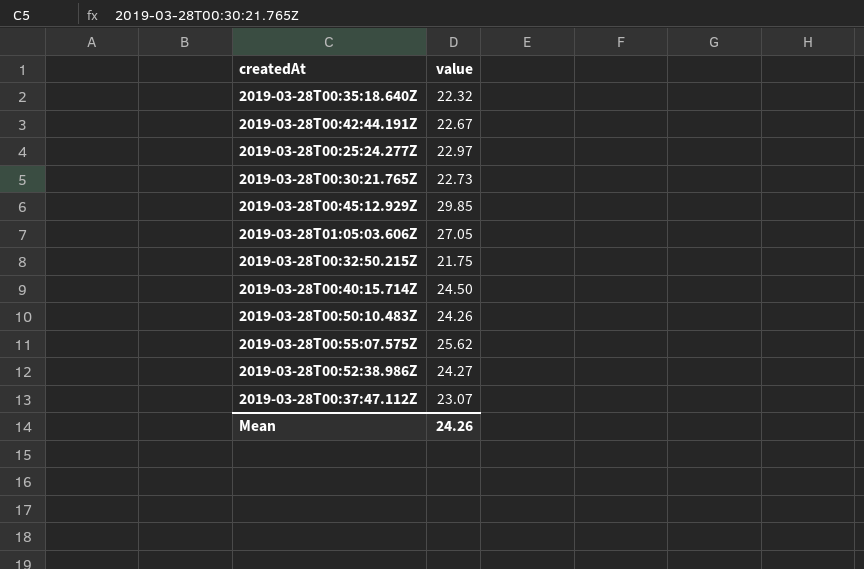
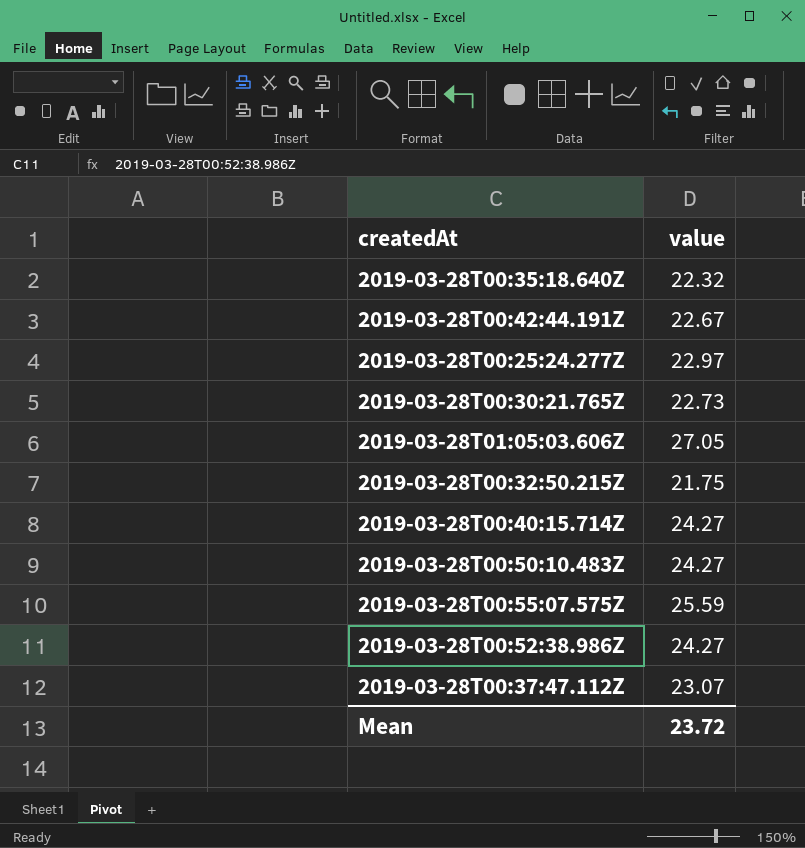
row 2019-03-28T00:45:12.929Z: 29.85 -> none
2019-03-28T00:40:15.714Z | value: 24.50 -> 24.27
2019-03-28T00:50:10.483Z | value: 24.26 -> 24.27
2019-03-28T00:55:07.575Z | value: 25.62 -> 25.59
Mean | value: 24.26 -> 23.72

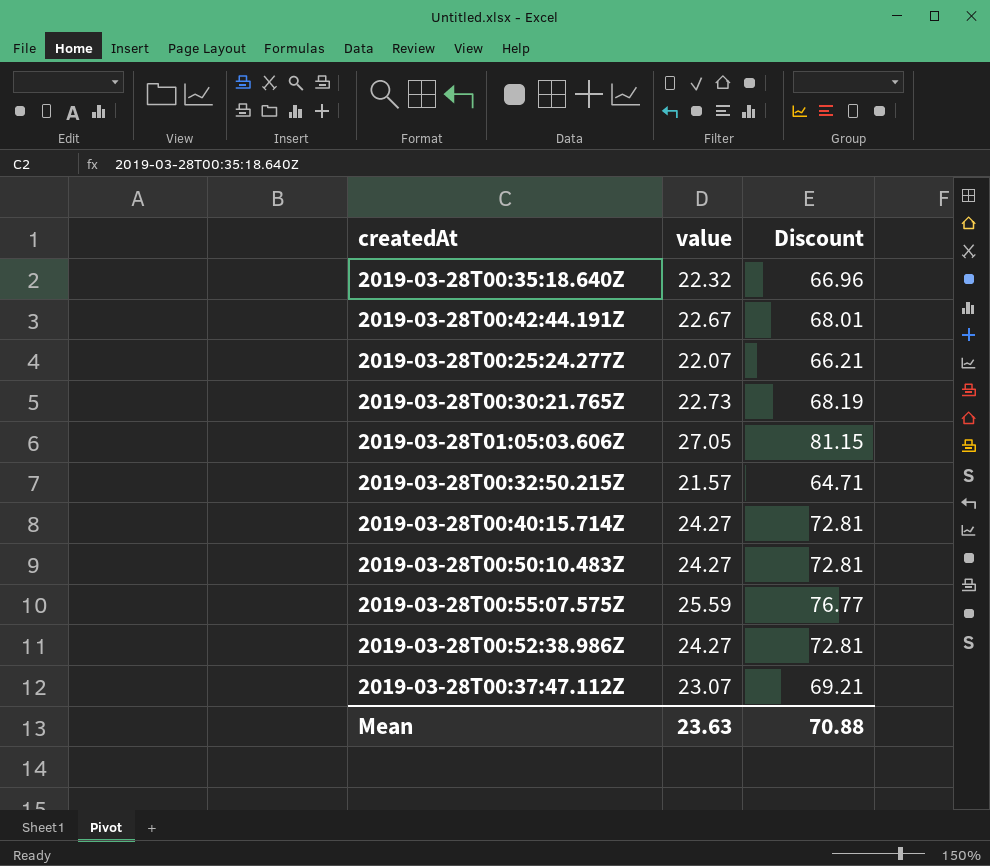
column Discount | formula: none -> [value] * 3
2019-03-28T00:25:24.277Z | value: 22.97 -> 22.07
2019-03-28T00:32:50.215Z | value: 21.75 -> 21.57
Mean | value: 23.72 -> 23.63

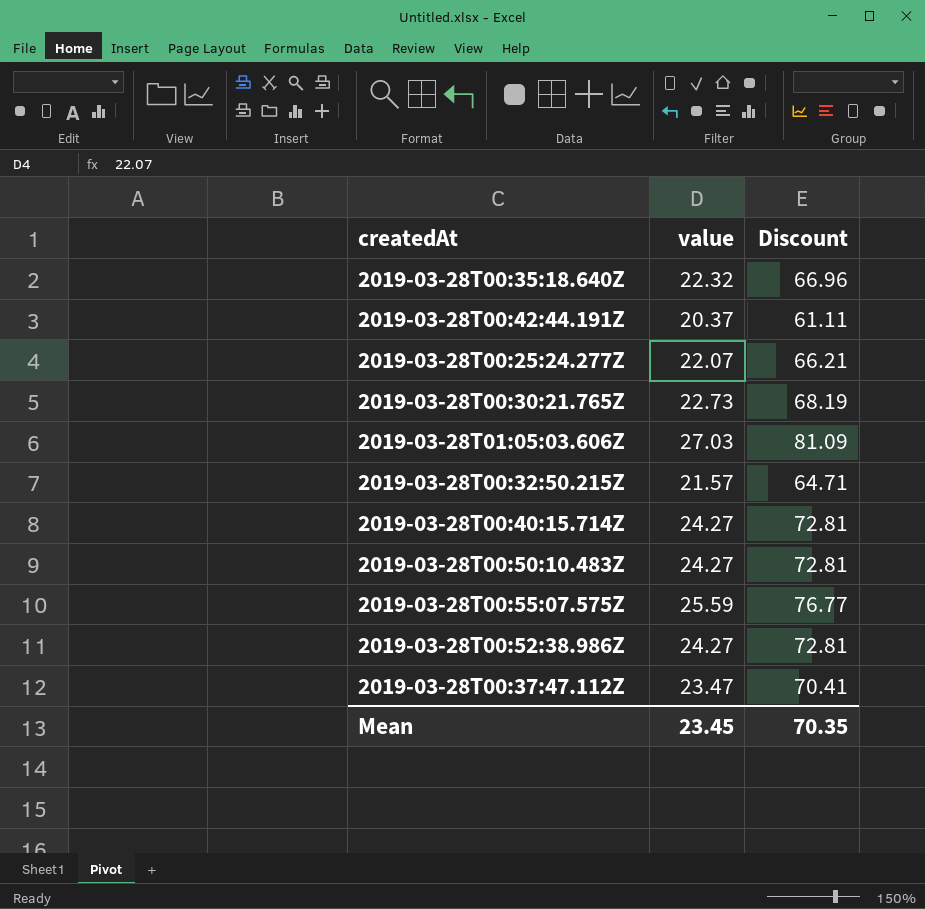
2019-03-28T00:42:44.191Z | value: 22.67 -> 20.37
2019-03-28T00:42:44.191Z | Discount: 68.01 -> 61.11
2019-03-28T01:05:03.606Z | value: 27.05 -> 27.03
2019-03-28T01:05:03.606Z | Discount: 81.15 -> 81.09
2019-03-28T00:37:47.112Z | value: 23.07 -> 23.47
2019-03-28T00:37:47.112Z | Discount: 69.21 -> 70.41
Mean | value: 23.63 -> 23.45
Mean | Discount: 70.88 -> 70.35

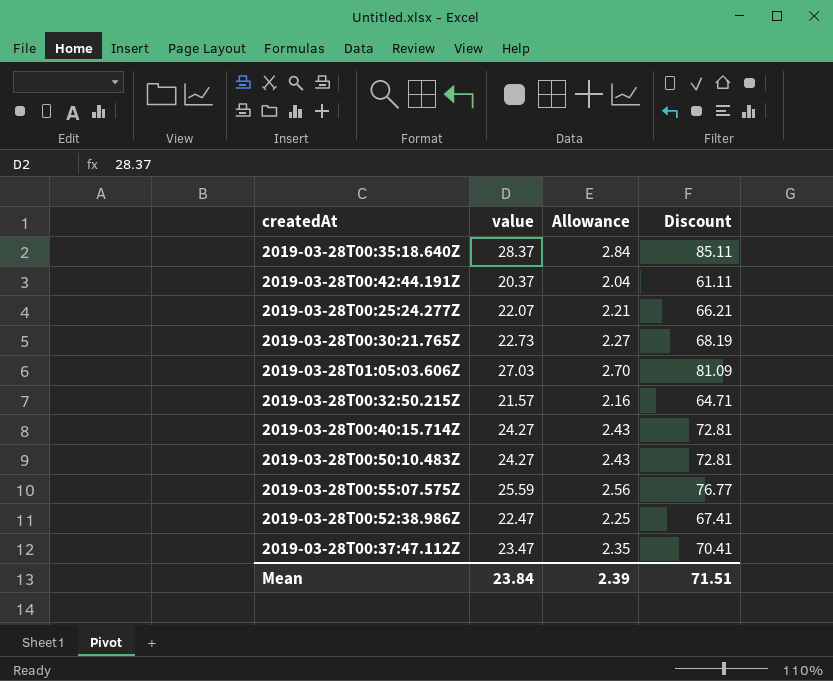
column Allowance | formula: none -> [value] * 0.1
2019-03-28T00:35:18.640Z | value: 22.32 -> 28.37
2019-03-28T00:35:18.640Z | Discount: 66.96 -> 85.11
2019-03-28T00:52:38.986Z | value: 24.27 -> 22.47
2019-03-28T00:52:38.986Z | Discount: 72.81 -> 67.41
Mean | value: 23.45 -> 23.84
Mean | Discount: 70.35 -> 71.51

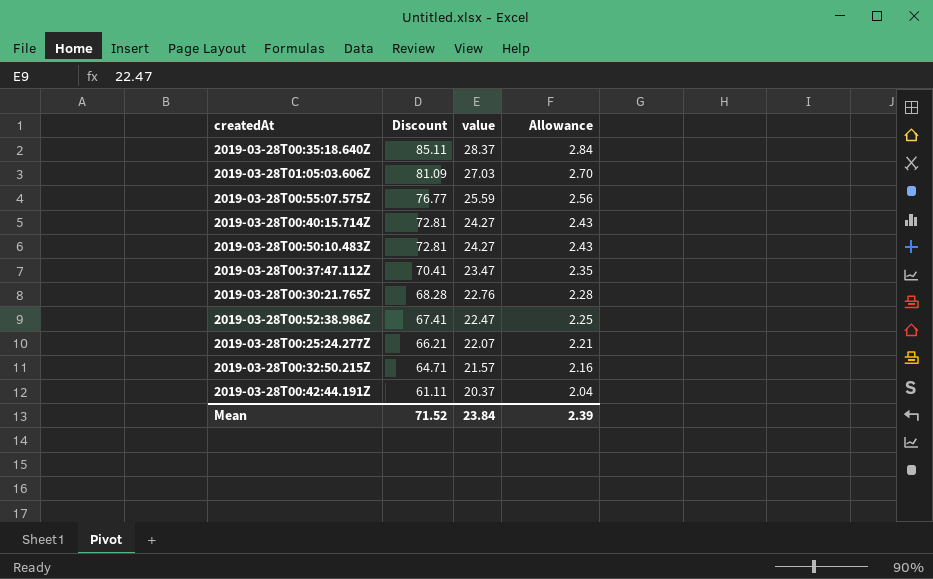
row order: none -> Discount descending
column Discount | position: 4 -> 2
2019-03-28T00:30:21.765Z | Discount: 68.19 -> 68.28
2019-03-28T00:30:21.765Z | value: 22.73 -> 22.76
2019-03-28T00:30:21.765Z | Allowance: 2.27 -> 2.28
Mean | Discount: 71.51 -> 71.52

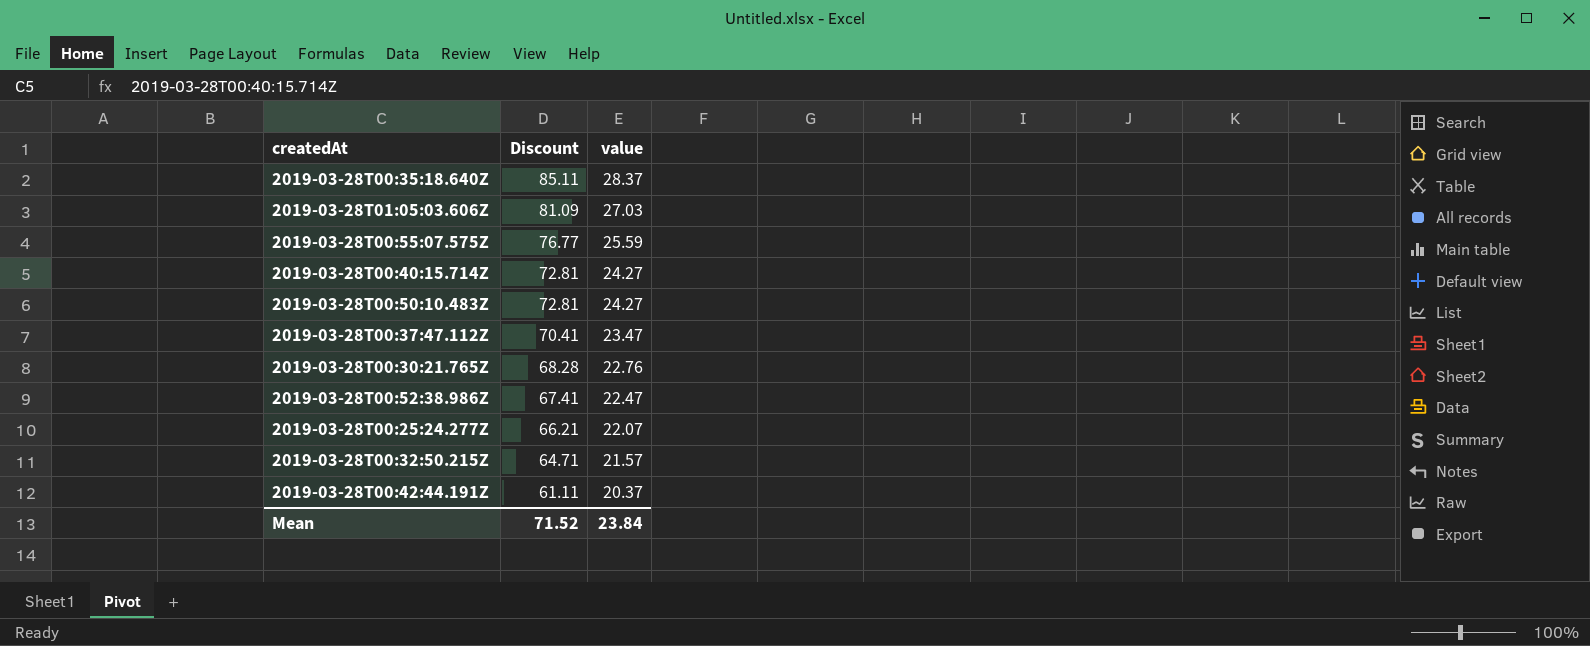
column Allowance | formula: [value] * 0.1 -> none

